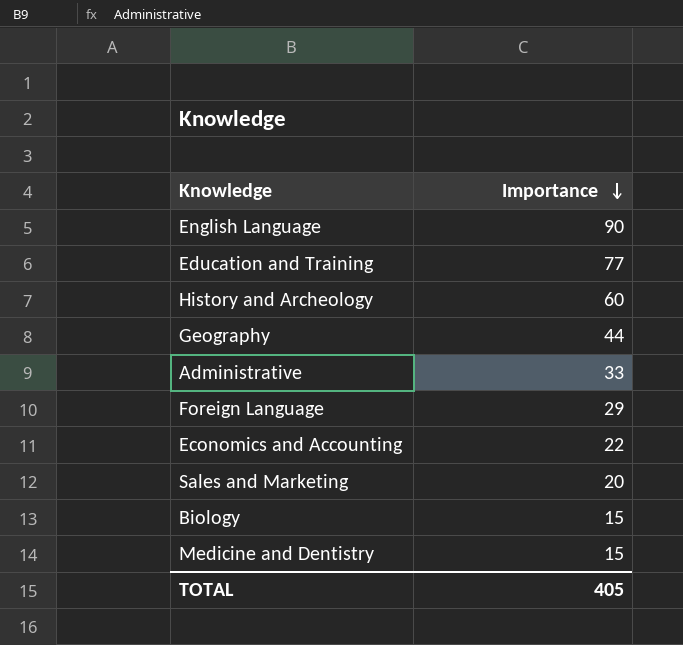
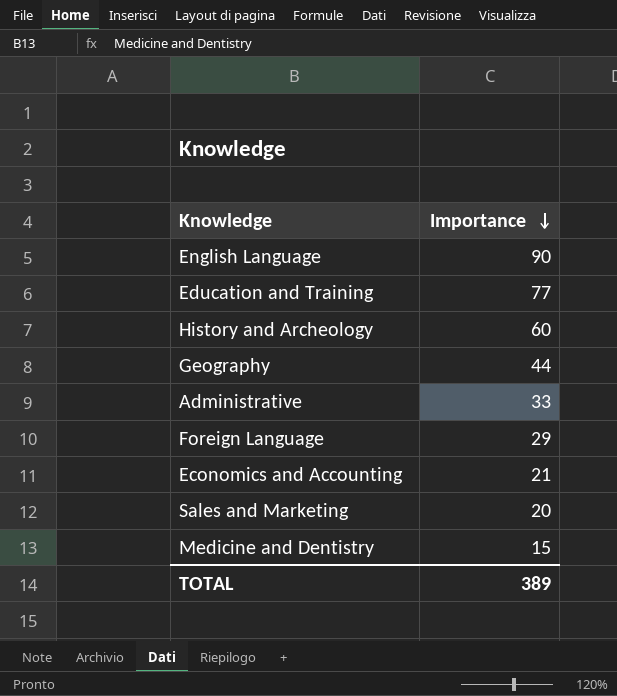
row Biology: 15 -> none
Economics and Accounting | Importance: 22 -> 21
TOTAL | Importance: 405 -> 389

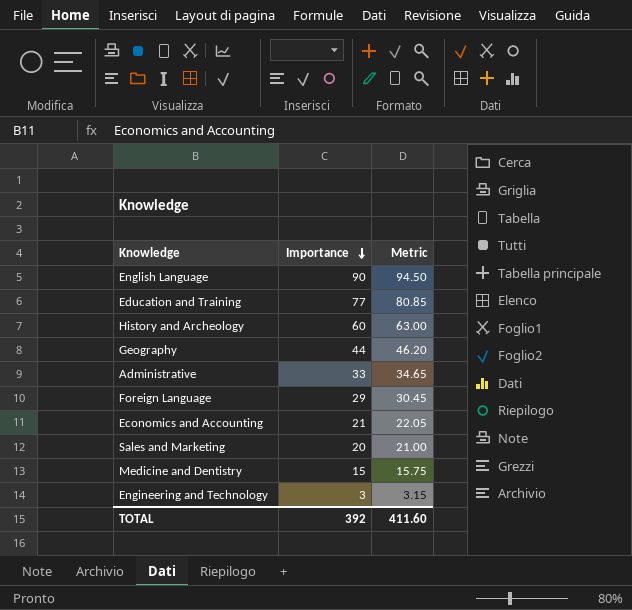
column Metric | formula: none -> [Importance] * 1.05
row Engineering and Technology: none -> 3 | 3.15
TOTAL | Importance: 389 -> 392

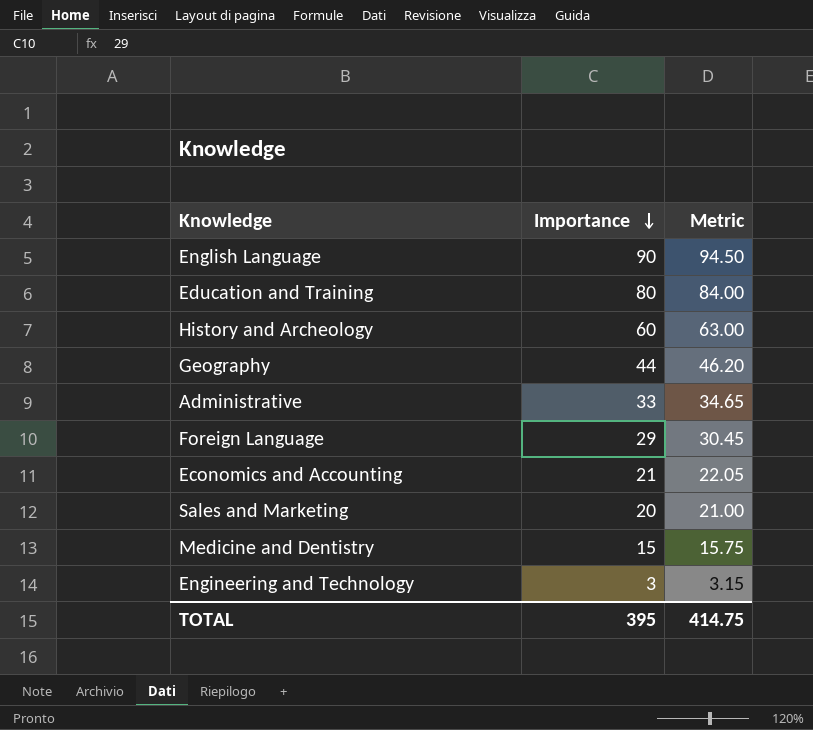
Education and Training | Importance: 77 -> 80
Education and Training | Metric: 80.85 -> 84.00
TOTAL | Importance: 392 -> 395
TOTAL | Metric: 411.60 -> 414.75

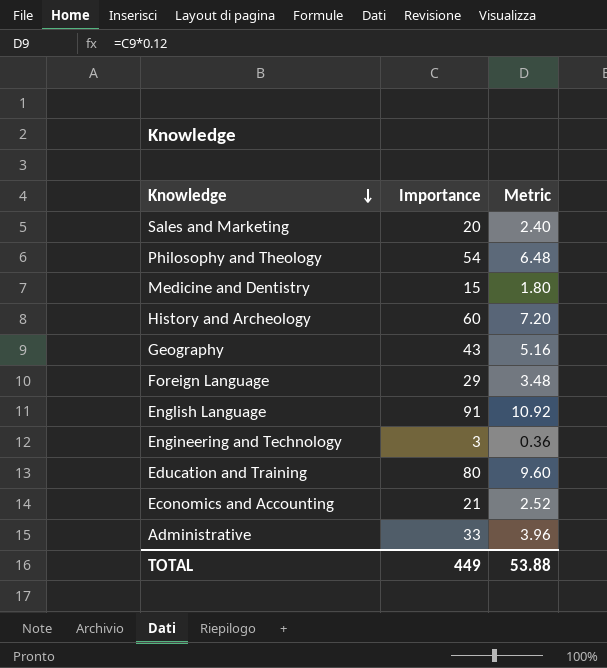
row order: Importance descending -> Knowledge descending
column Metric | formula: [Importance] * 1.05 -> [Importance] * 0.12
row Philosophy and Theology: none -> 54 | 6.48
Geography | Importance: 44 -> 43
English Language | Importance: 90 -> 91
TOTAL | Importance: 395 -> 449
TOTAL | Metric: 414.75 -> 53.88

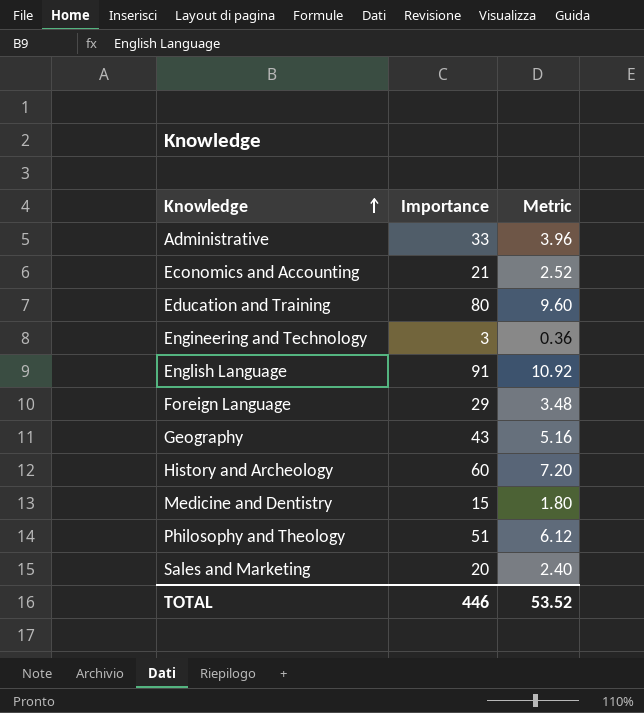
row order: Knowledge descending -> Knowledge ascending
Philosophy and Theology | Importance: 54 -> 51
Philosophy and Theology | Metric: 6.48 -> 6.12
TOTAL | Importance: 449 -> 446
TOTAL | Metric: 53.88 -> 53.52

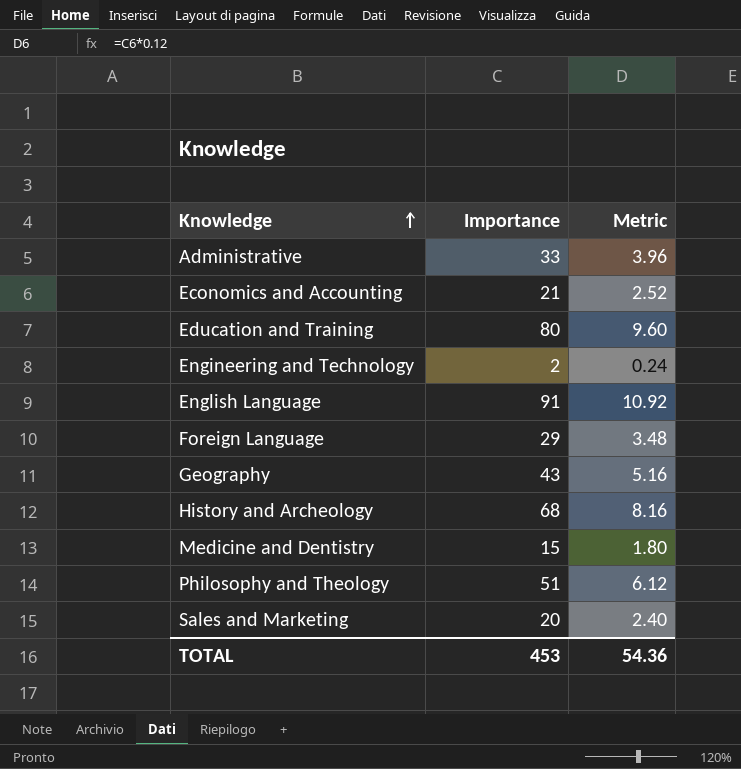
Engineering and Technology | Importance: 3 -> 2
Engineering and Technology | Metric: 0.36 -> 0.24
History and Archeology | Importance: 60 -> 68
History and Archeology | Metric: 7.20 -> 8.16
TOTAL | Importance: 446 -> 453
TOTAL | Metric: 53.52 -> 54.36

